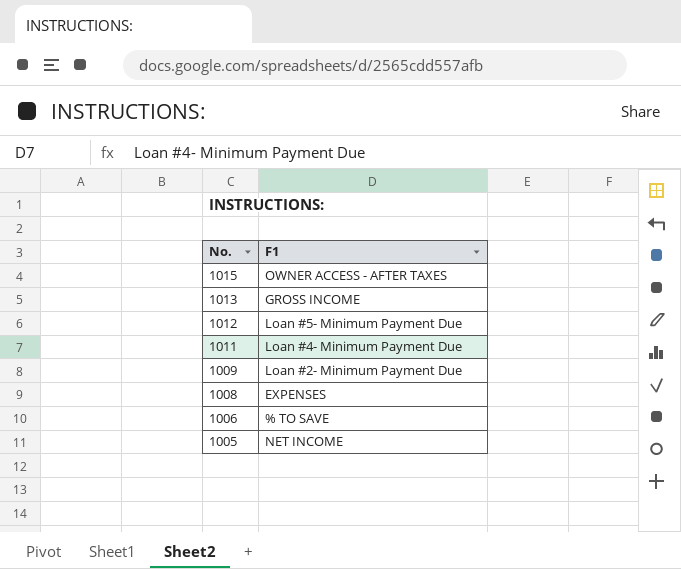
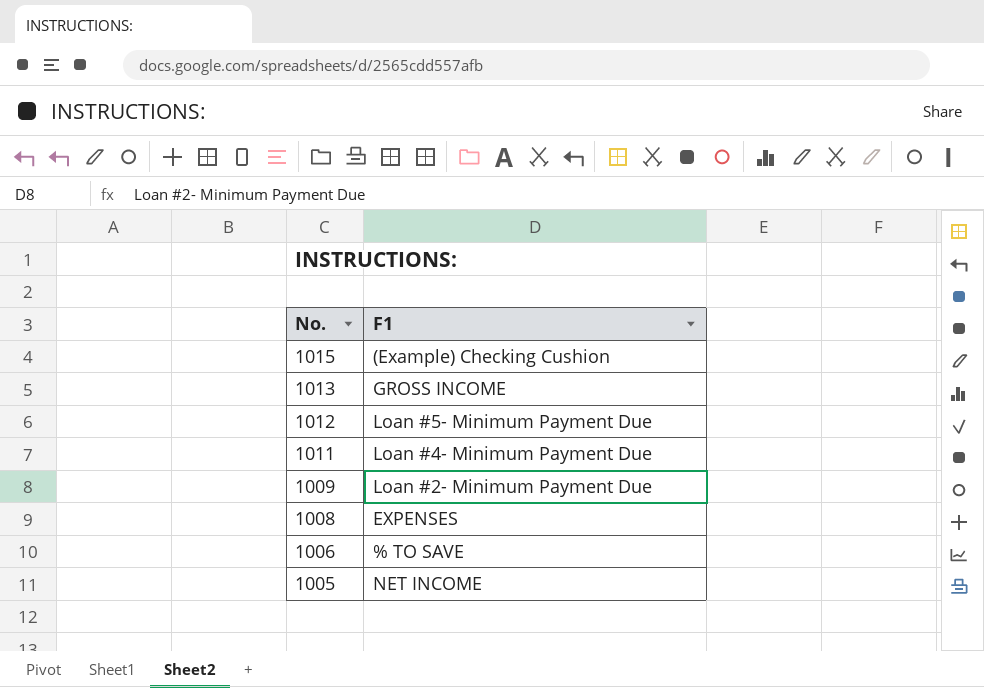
1015 | F1: OWNER ACCESS - AFTER TAXES -> (Example) Checking Cushion

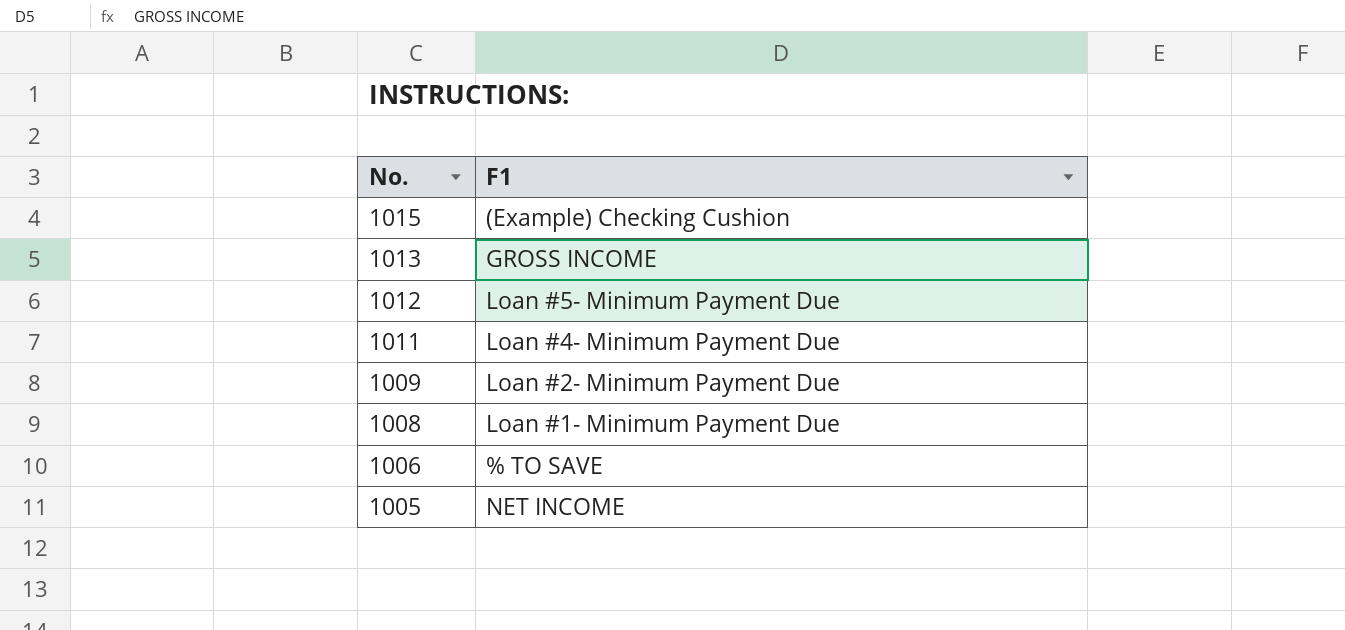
1008 | F1: EXPENSES -> Loan #1- Minimum Payment Due

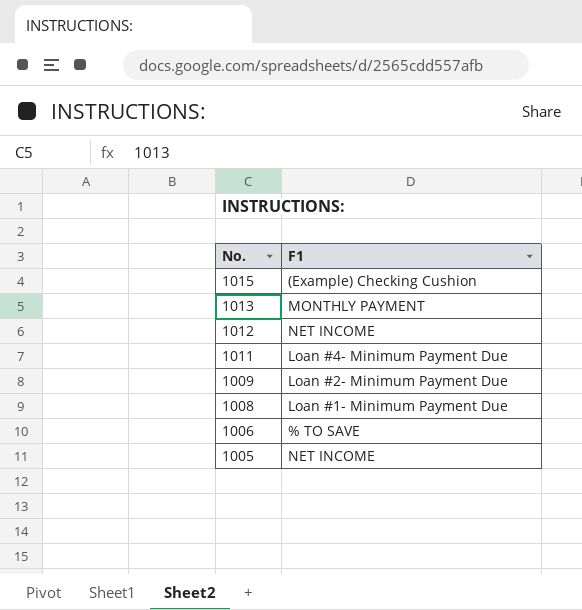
1013 | F1: GROSS INCOME -> MONTHLY PAYMENT
1012 | F1: Loan #5- Minimum Payment Due -> NET INCOME

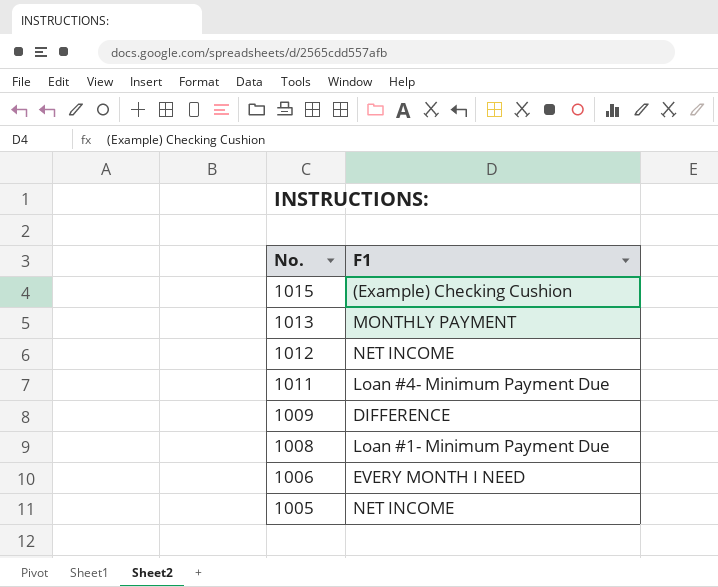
1009 | F1: Loan #2- Minimum Payment Due -> DIFFERENCE
1006 | F1: % TO SAVE -> EVERY MONTH I NEED

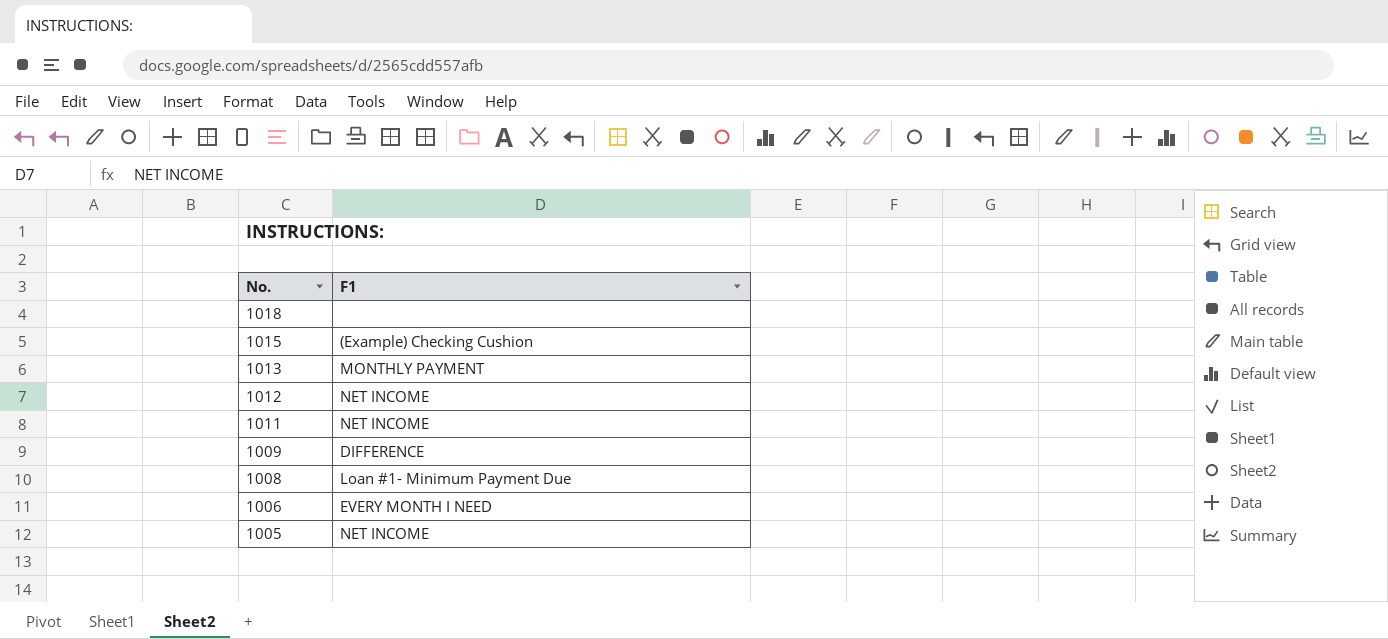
row 1018: none -> none
1011 | F1: Loan #4- Minimum Payment Due -> NET INCOME

